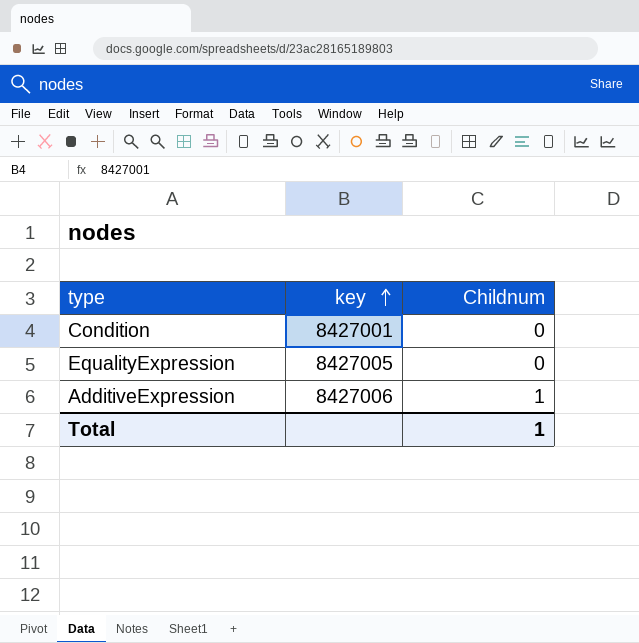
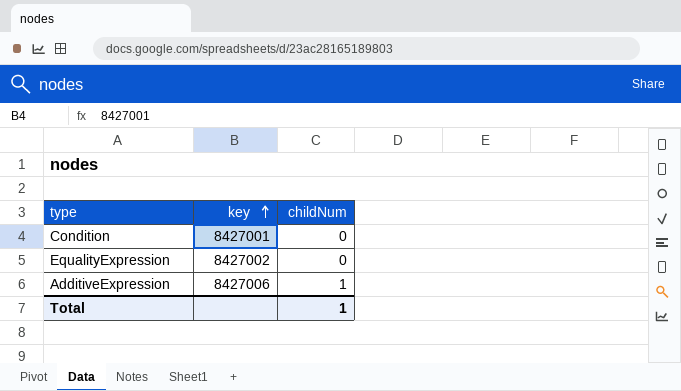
column name: Childnum -> childNum
EqualityExpression | key: 8427005 -> 8427002

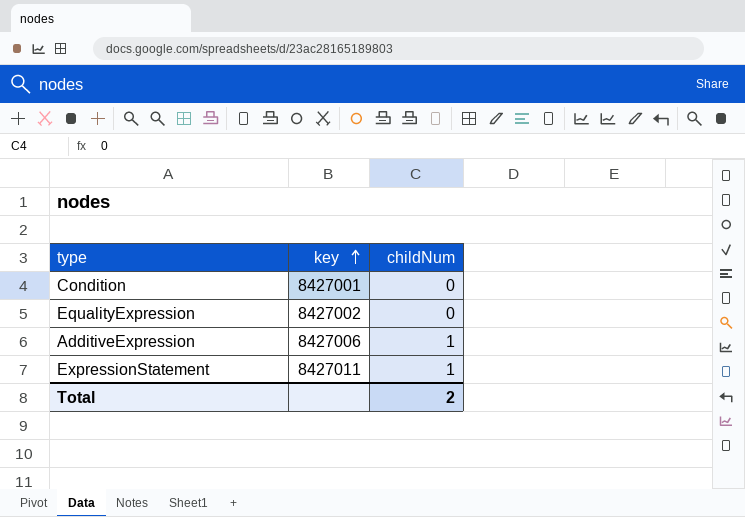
row ExpressionStatement: none -> 8427011 | 1
Total | childNum: 1 -> 2

